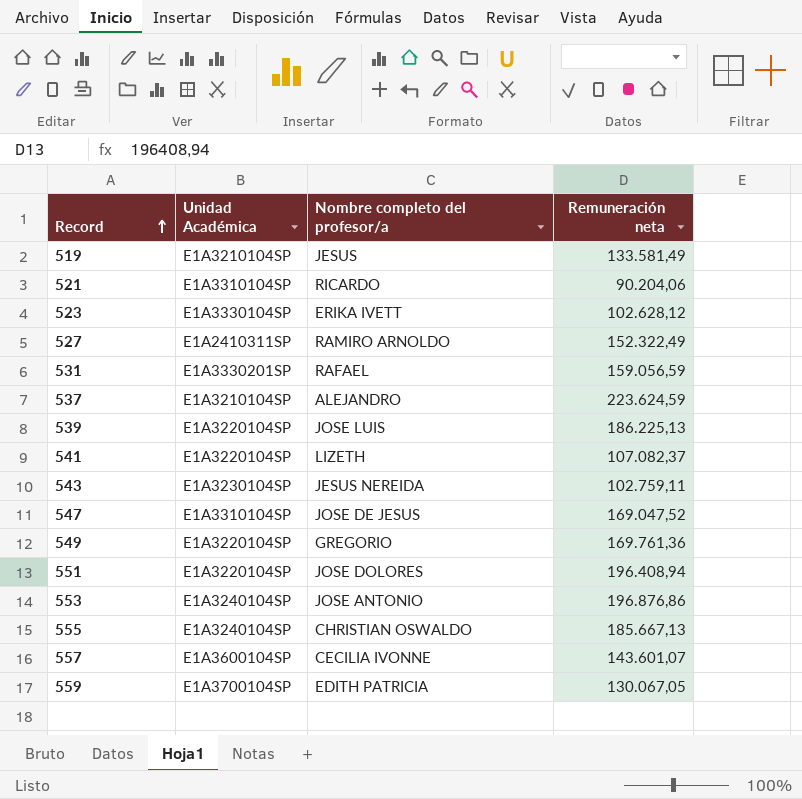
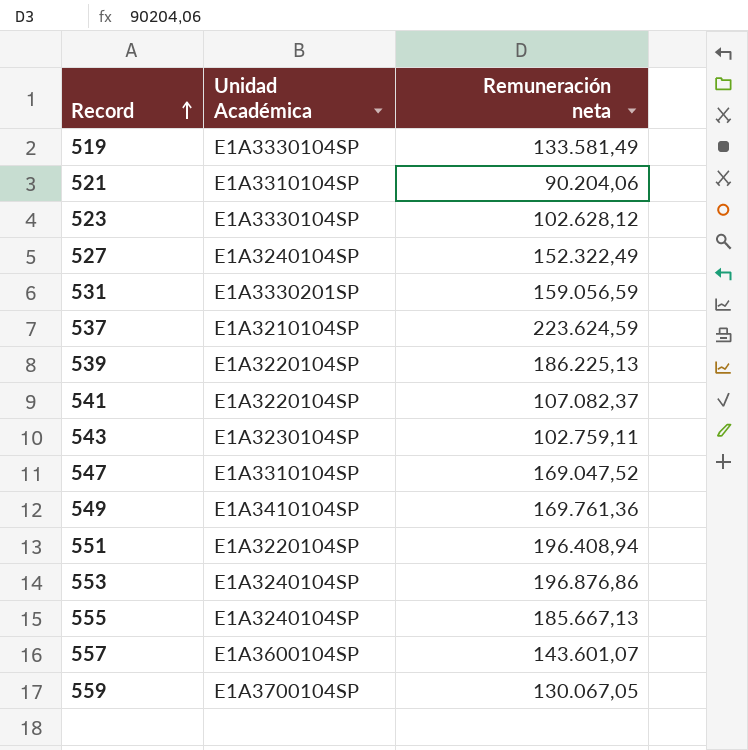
column Nombre completo del profesor/a | position: 3 -> none
519 | Unidad Académica: E1A3210104SP -> E1A3330104SP
527 | Unidad Académica: E1A2410311SP -> E1A3240104SP
549 | Unidad Académica: E1A3220104SP -> E1A3410104SP

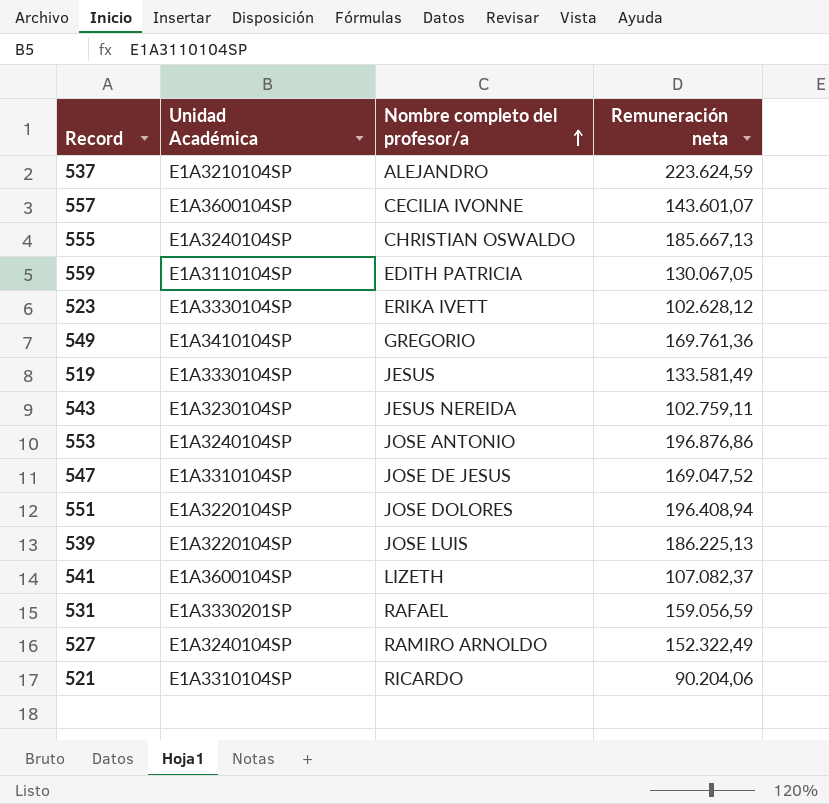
row order: Record ascending -> Nombre completo del profesor/a ascending
column Nombre completo del profesor/a | position: none -> 3
559 | Unidad Académica: E1A3700104SP -> E1A3110104SP
541 | Unidad Académica: E1A3220104SP -> E1A3600104SP

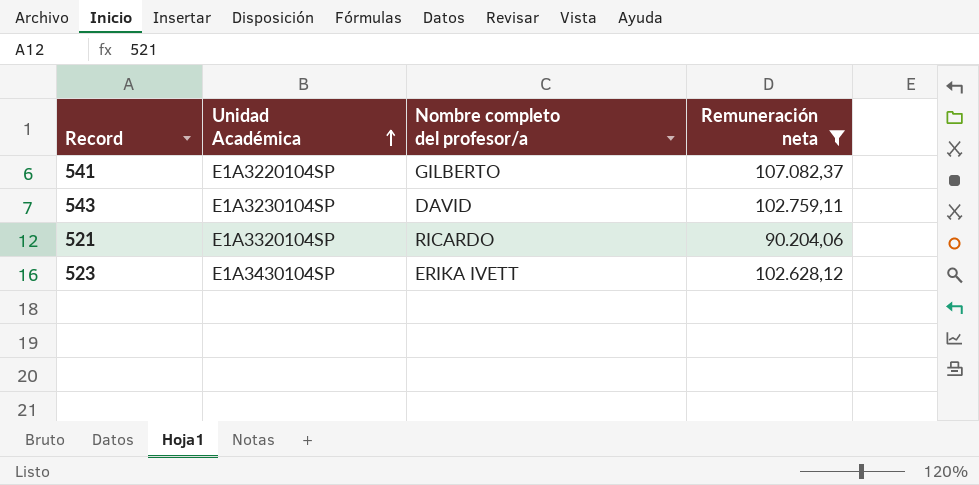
filter: none -> Remuneración neta <= 107.082,37
row order: Nombre completo del profesor/a ascending -> Unidad Académica ascending
541 | Unidad Académica: E1A3600104SP -> E1A3220104SP
541 | Nombre completo del profesor/a: LIZETH -> GILBERTO
543 | Nombre completo del profesor/a: JESUS NEREIDA -> DAVID
521 | Unidad Académica: E1A3310104SP -> E1A3320104SP
523 | Unidad Académica: E1A3330104SP -> E1A3430104SP

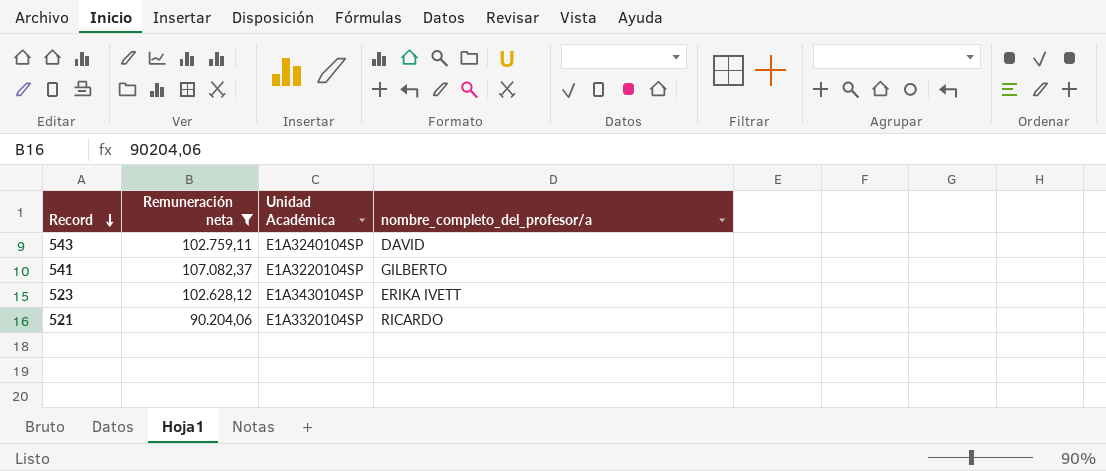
row order: Unidad Académica ascending -> Record descending
column Remuneración neta | position: 4 -> 2
column name: Nombre completo del profesor/a -> nombre_completo_del_profesor/a
543 | Unidad Académica: E1A3230104SP -> E1A3240104SP

